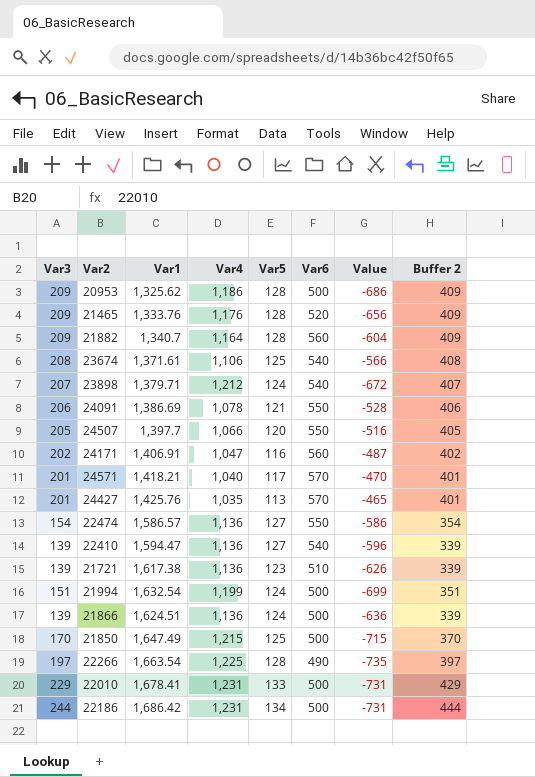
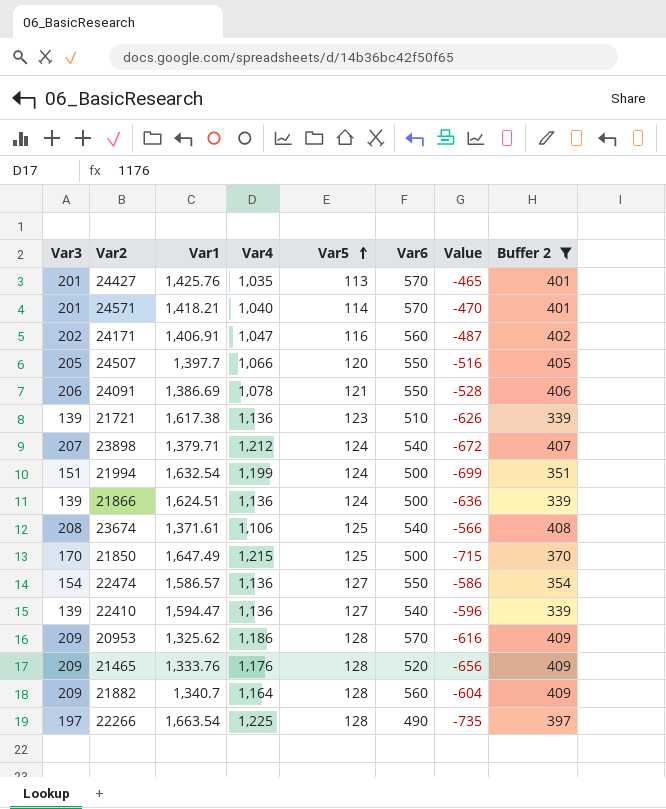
filter: none -> Buffer 2 <= 409
row order: none -> Var5 ascending
24571 | Var5: 117 -> 114
20953 | Var6: 500 -> 570
20953 | Value: -686 -> -616

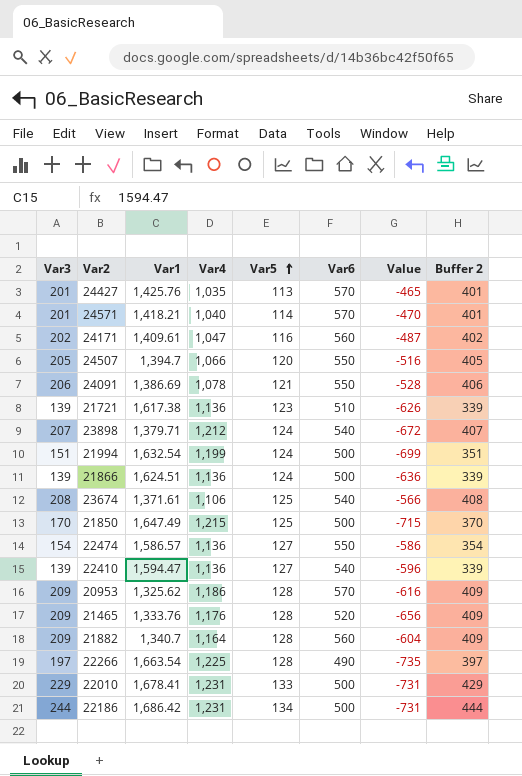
filter: Buffer 2 <= 409 -> none
24171 | Var1: 1,406.91 -> 1,409.61
24507 | Var1: 1,397.7 -> 1,394.7

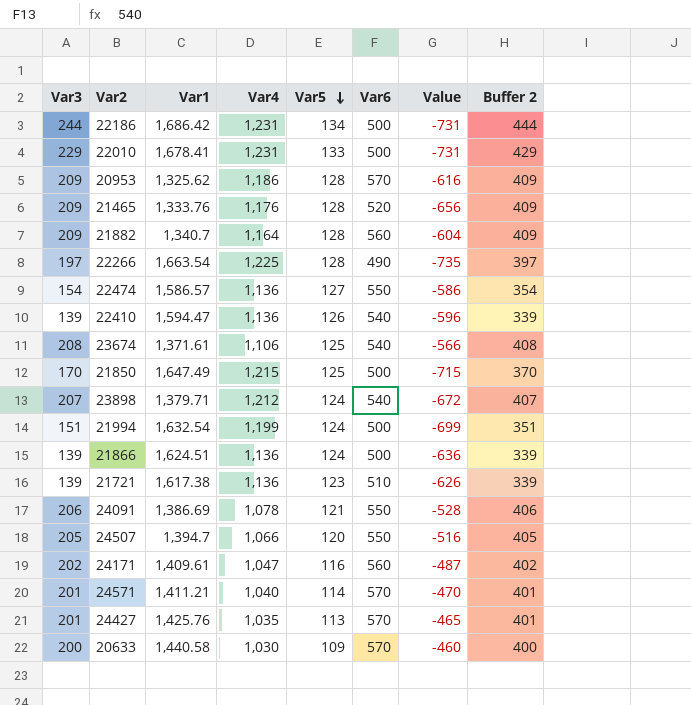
row order: Var5 ascending -> Var5 descending
22410 | Var5: 127 -> 126
24571 | Var1: 1,418.21 -> 1,411.21
row 20633: none -> 200 | 1,440.58 | 1,030 | 109 | 570 | -460 | 400

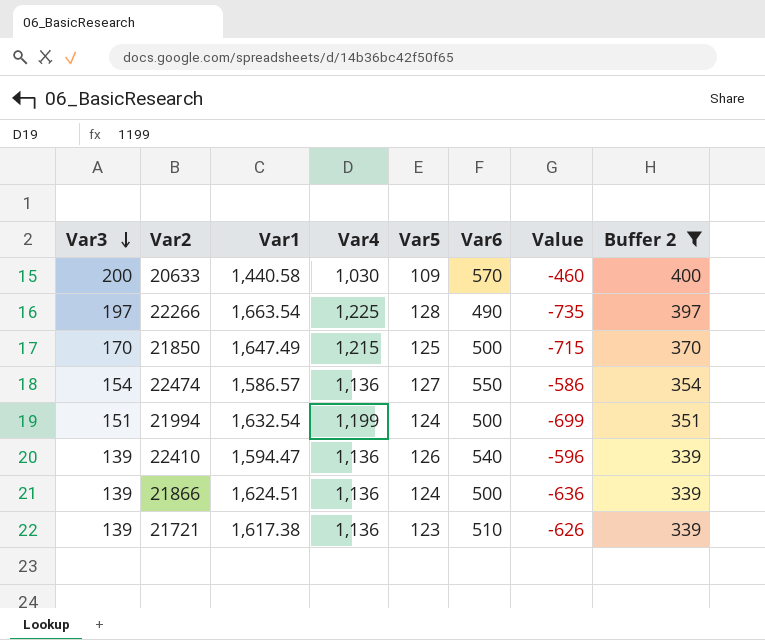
filter: none -> Buffer 2 <= 400
row order: Var5 descending -> Var3 descending

